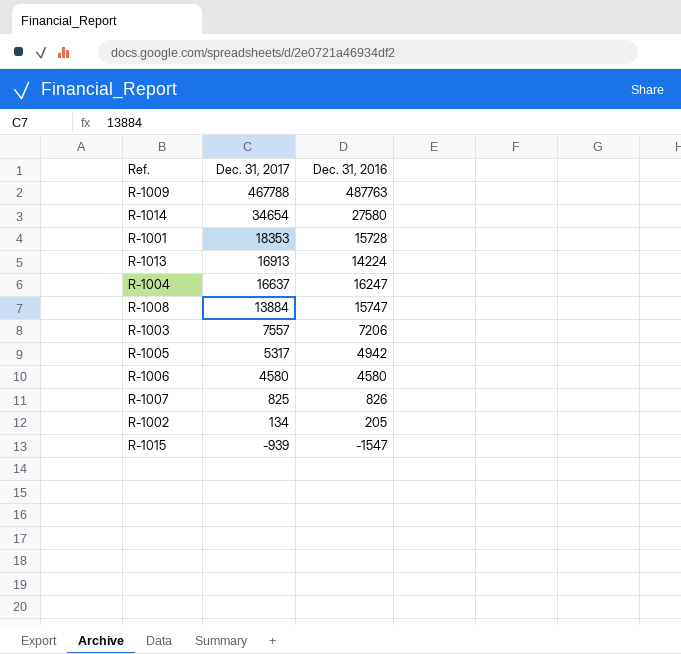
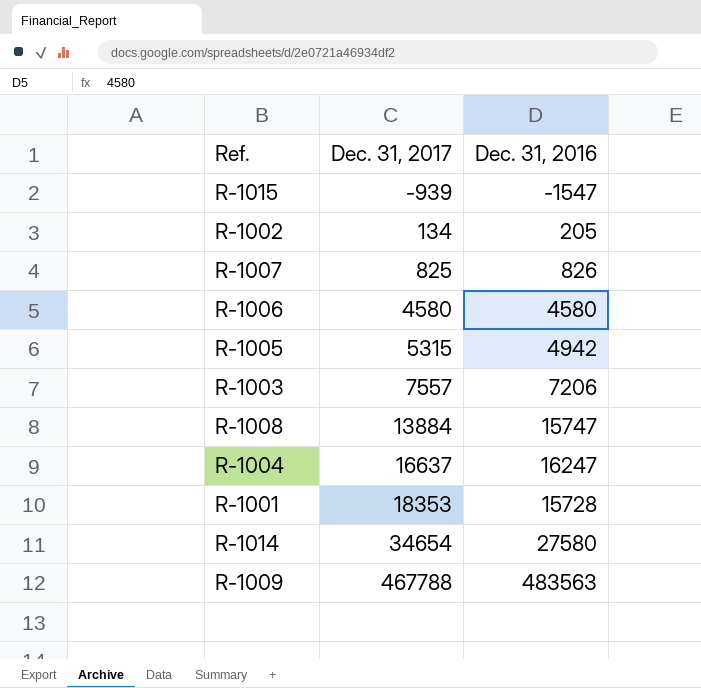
row order: Dec. 31, 2017 descending -> Dec. 31, 2017 ascending
row R-1013: 16913 | 14224 -> none
R-1005 | Dec. 31, 2017: 5317 -> 5315
R-1009 | Dec. 31, 2016: 487763 -> 483563

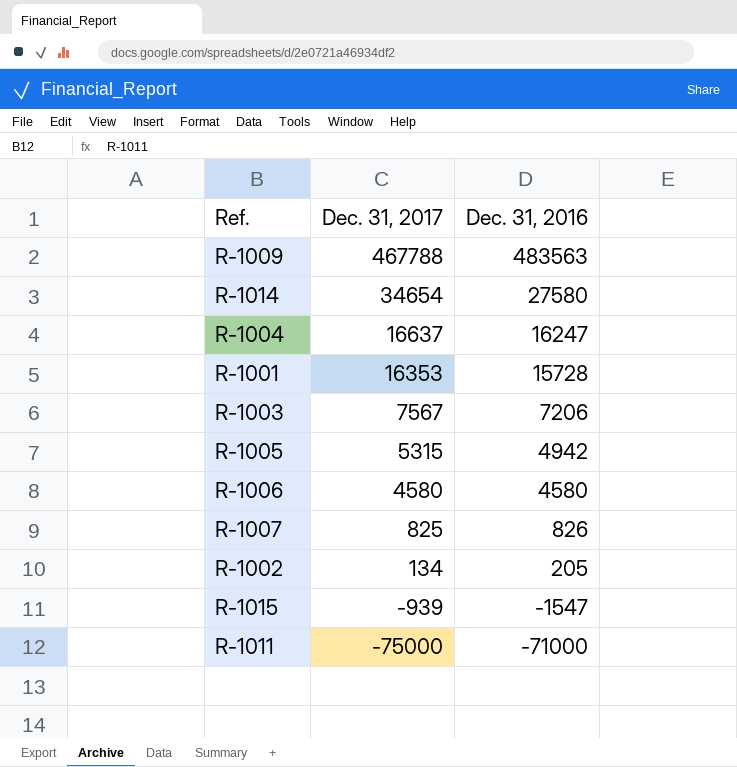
row order: Dec. 31, 2017 ascending -> Dec. 31, 2017 descending
row R-1008: 13884 | 15747 -> none
R-1001 | Dec. 31, 2017: 18353 -> 16353
R-1003 | Dec. 31, 2017: 7557 -> 7567
row R-1011: none -> -75000 | -71000

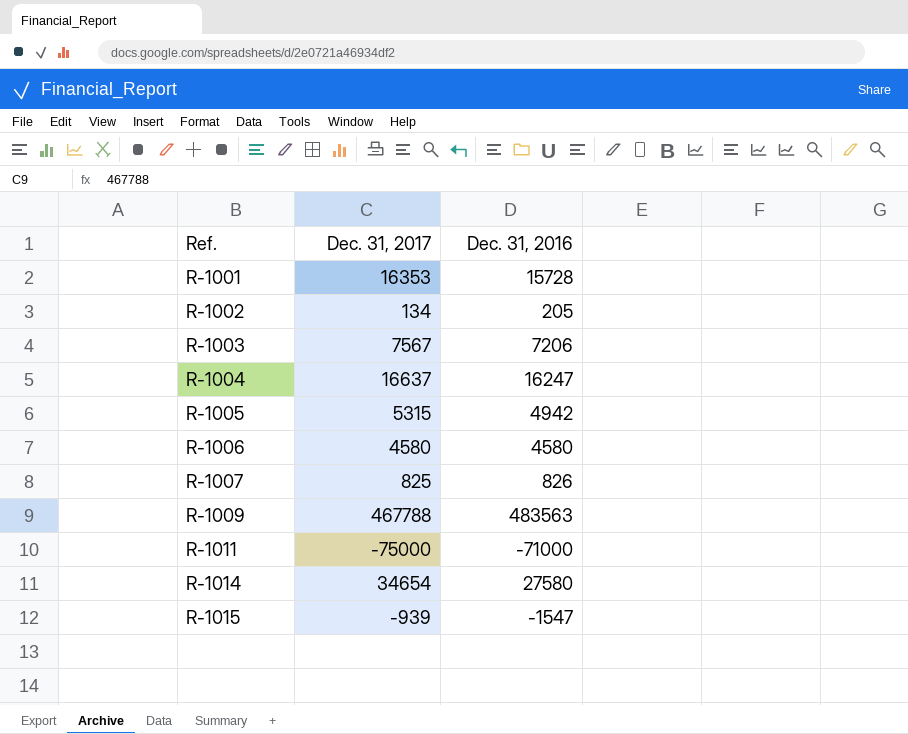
row order: Dec. 31, 2017 descending -> Ref. ascending

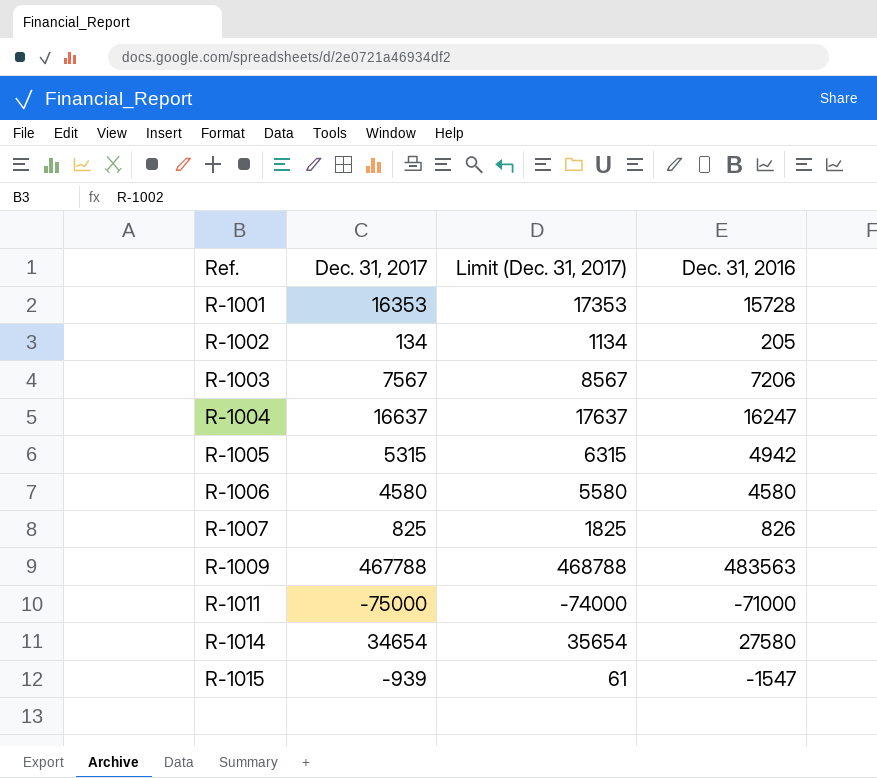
column Limit (Dec. 31, 2017) | formula: none -> [Dec. 31, 2017] + 1000

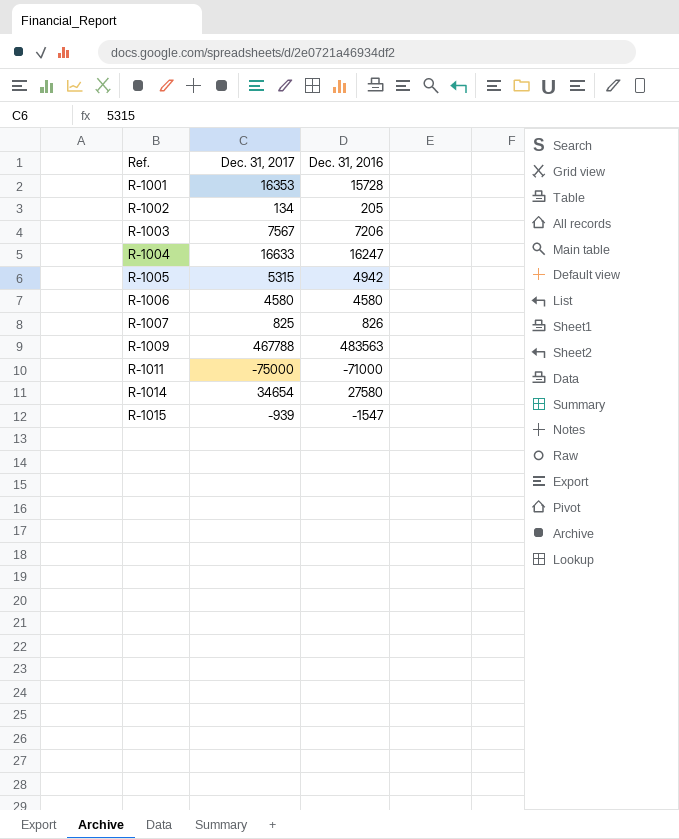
column Limit (Dec. 31, 2017) | formula: [Dec. 31, 2017] + 1000 -> none
R-1004 | Dec. 31, 2017: 16637 -> 16633

